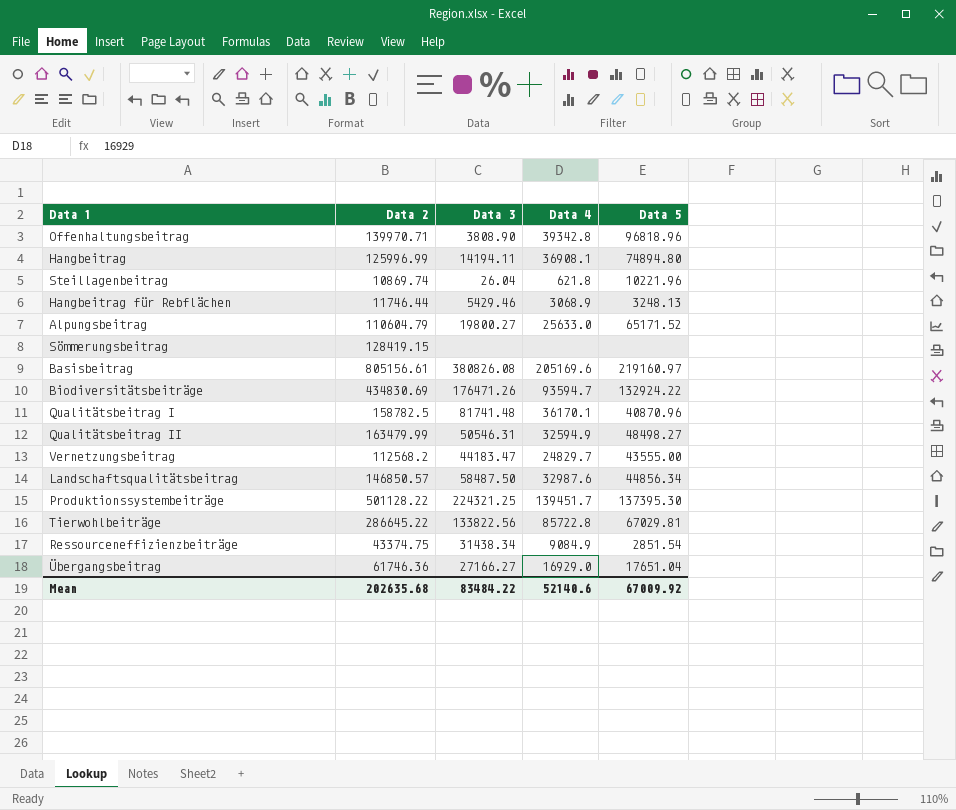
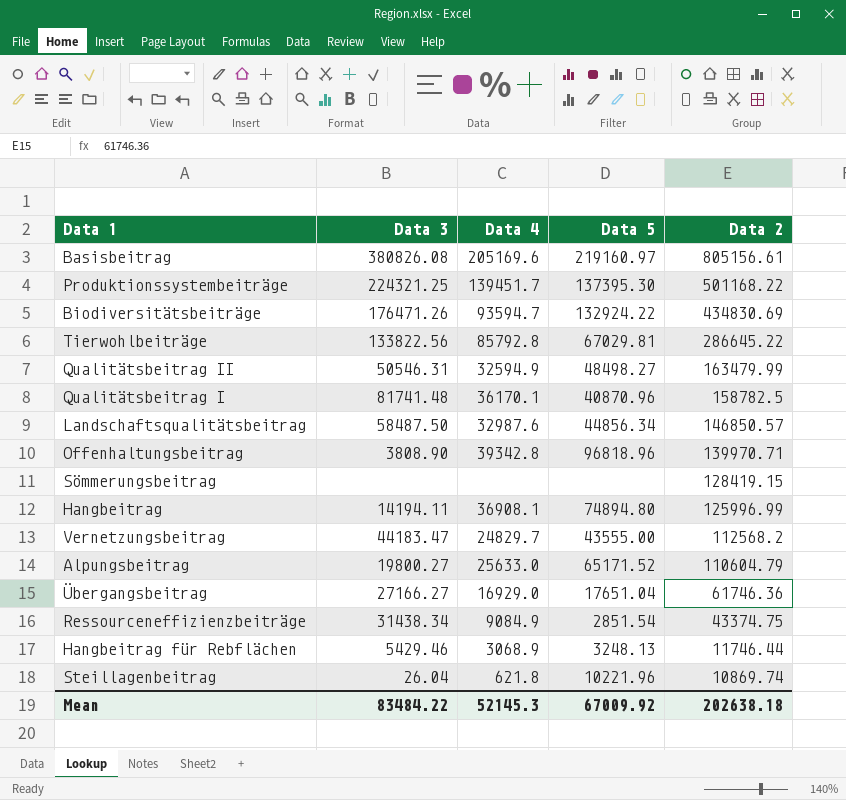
row order: none -> Data 2 descending
column Data 2 | position: 2 -> 5
Produktionssystembeiträge | Data 2: 501128.22 -> 501168.22
Tierwohlbeiträge | Data 4: 85722.8 -> 85792.8
Mean | Data 4: 52140.6 -> 52145.3
Mean | Data 2: 202635.68 -> 202638.18

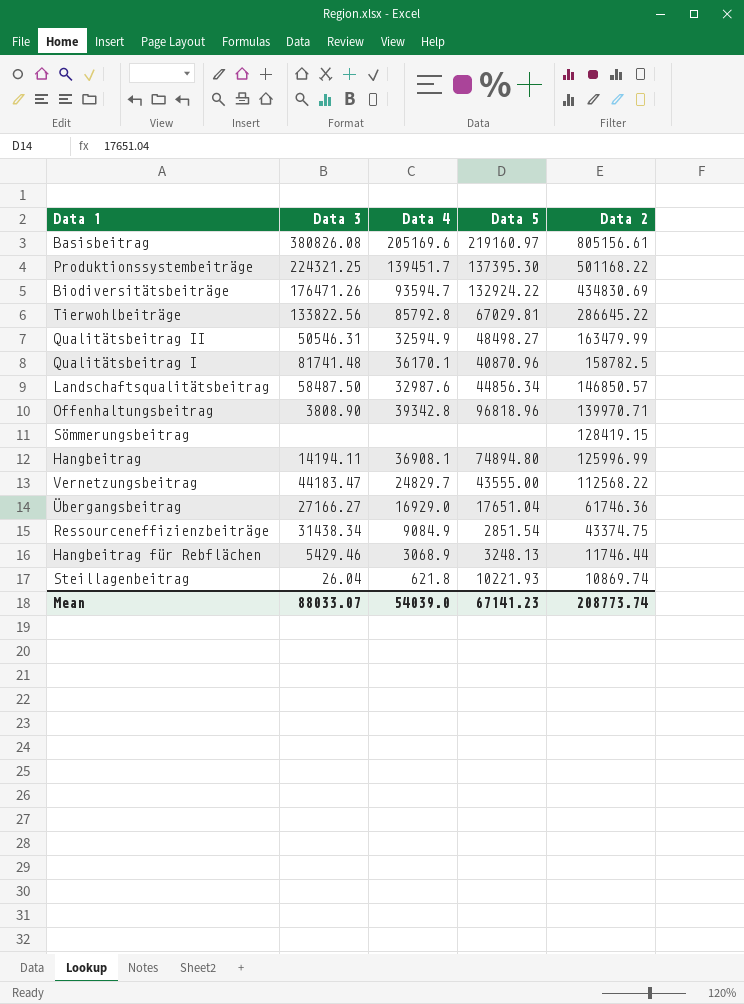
row Alpungsbeitrag: 19800.27 | 25633.0 | 65171.52 | 110604.79 -> none
Vernetzungsbeitrag | Data 2: 112568.2 -> 112568.22
Steillagenbeitrag | Data 5: 10221.96 -> 10221.93
Mean | Data 3: 83484.22 -> 88033.07
Mean | Data 4: 52145.3 -> 54039.0
Mean | Data 5: 67009.92 -> 67141.23
Mean | Data 2: 202638.18 -> 208773.74

